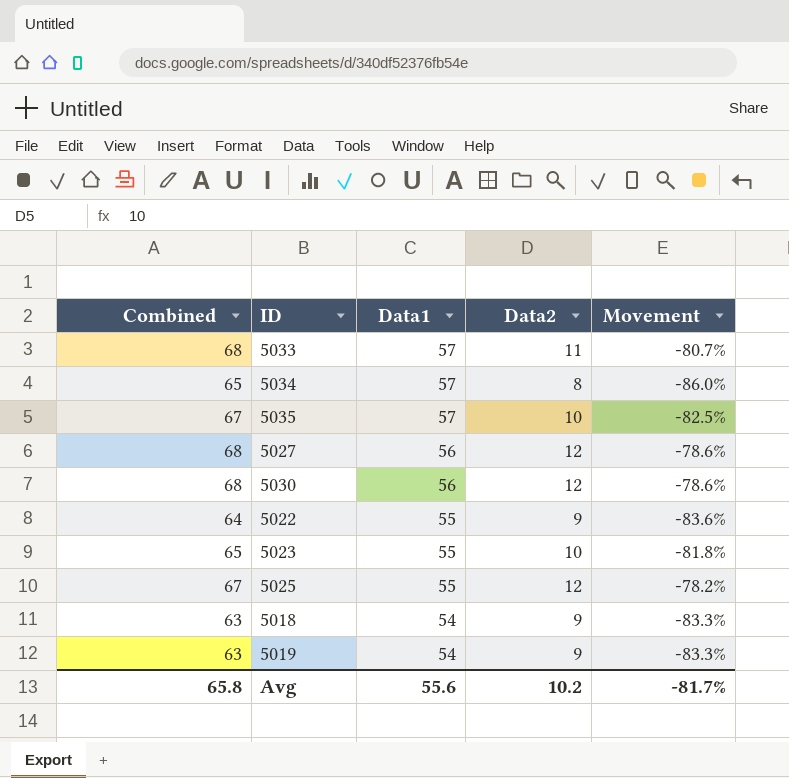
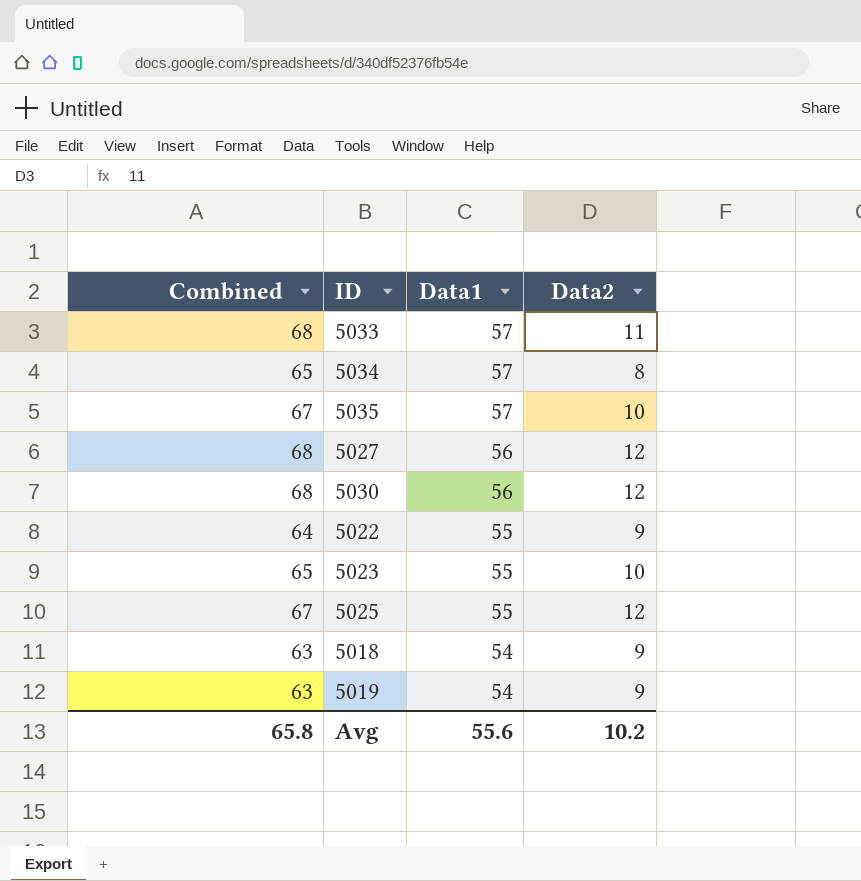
column Movement | formula: ([Data2] - [Data1]) / [Data1] -> none

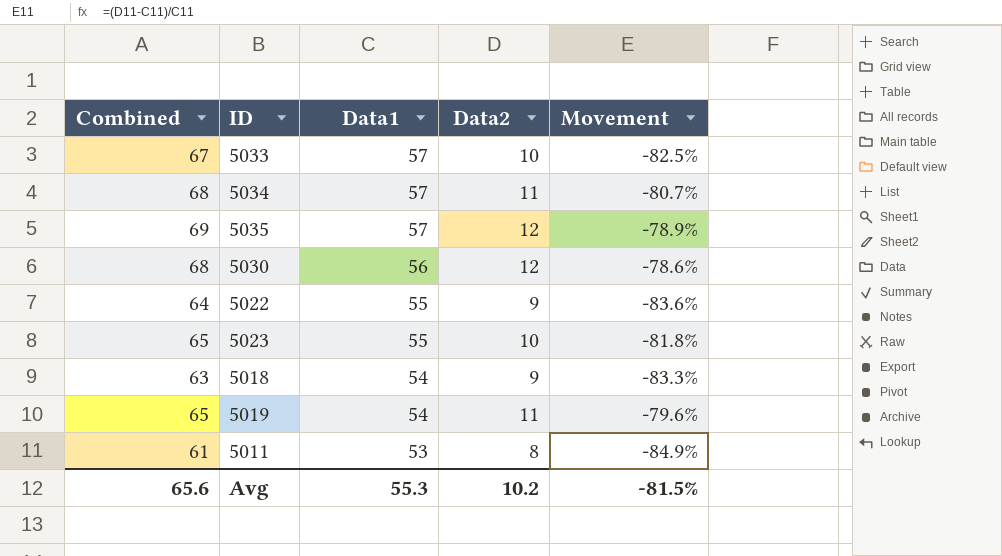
column Movement | formula: none -> ([Data2] - [Data1]) / [Data1]
row 5027: 68 | 56 | 12 -> none
row 5025: 67 | 55 | 12 -> none
5033 | Combined: 68 -> 67
5033 | Data2: 11 -> 10
5034 | Combined: 65 -> 68
5034 | Data2: 8 -> 11
5035 | Combined: 67 -> 69
5035 | Data2: 10 -> 12
5019 | Combined: 63 -> 65
5019 | Data2: 9 -> 11
row 5011: none -> 61 | 53 | 8 | -84.9%
Avg | Combined: 65.8 -> 65.6
Avg | Data1: 55.6 -> 55.3

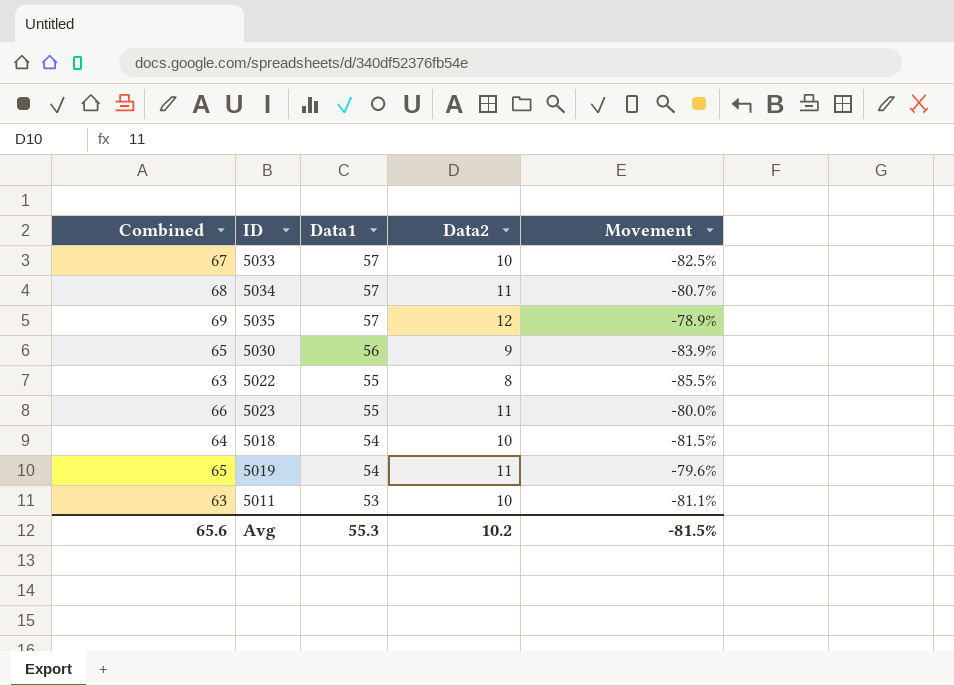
5030 | Combined: 68 -> 65
5030 | Data2: 12 -> 9
5030 | Movement: -78.6% -> -83.9%
5022 | Combined: 64 -> 63
5022 | Data2: 9 -> 8
5022 | Movement: -83.6% -> -85.5%
5023 | Combined: 65 -> 66
5023 | Data2: 10 -> 11
5023 | Movement: -81.8% -> -80.0%
5018 | Combined: 63 -> 64
5018 | Data2: 9 -> 10
5018 | Movement: -83.3% -> -81.5%
5011 | Combined: 61 -> 63
5011 | Data2: 8 -> 10
5011 | Movement: -84.9% -> -81.1%

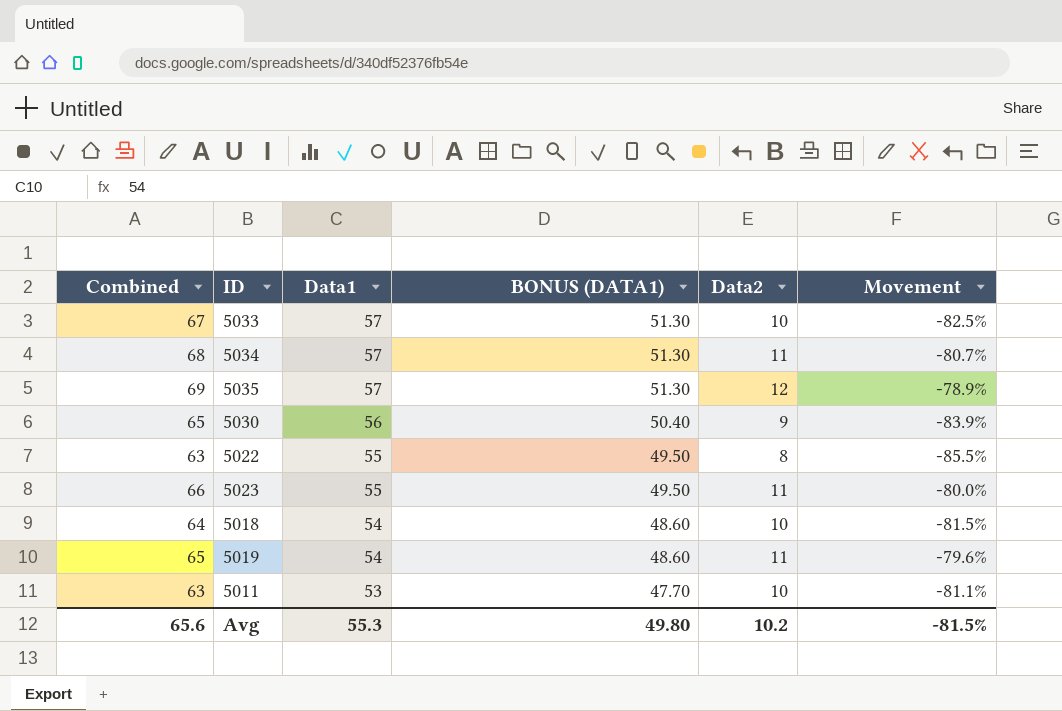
column BONUS (DATA1) | formula: none -> [Data1] * 0.9

